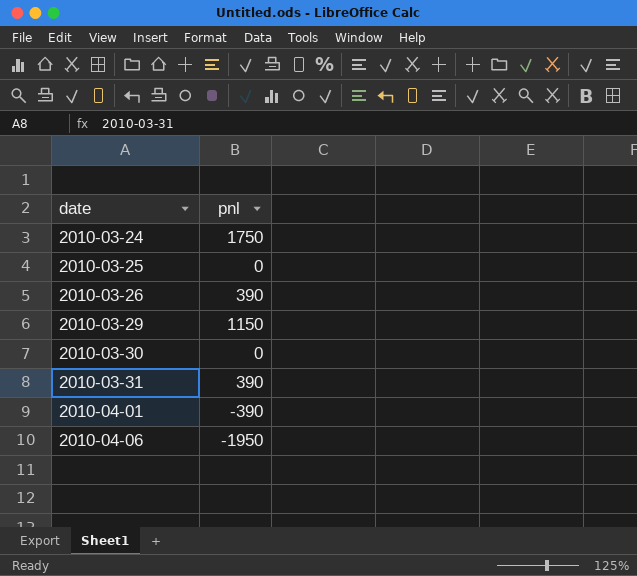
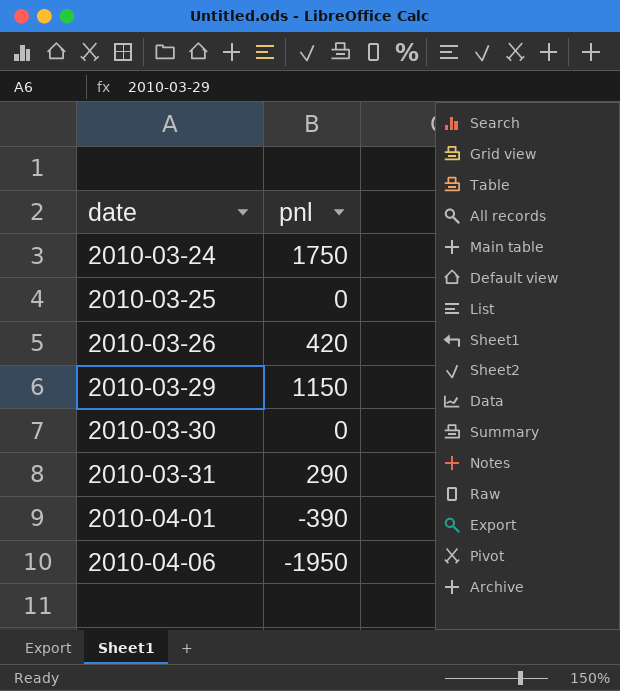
2010-03-26 | pnl: 390 -> 420
2010-03-31 | pnl: 390 -> 290

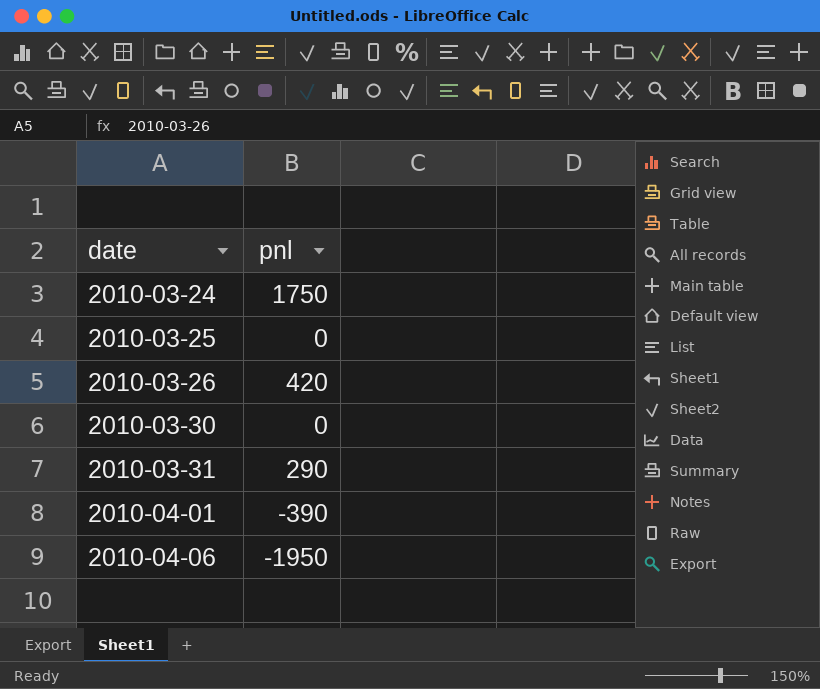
row 2010-03-29: 1150 -> none

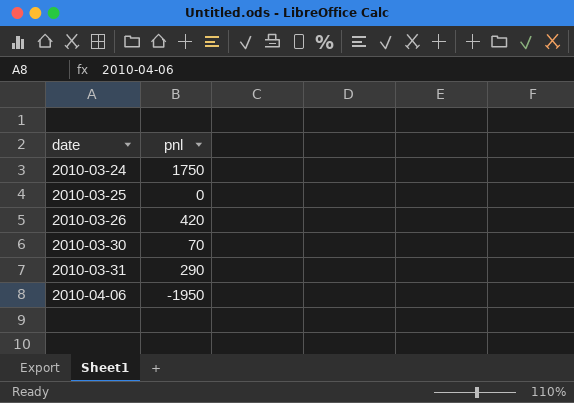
row 2010-04-01: -390 -> none
2010-03-30 | pnl: 0 -> 70

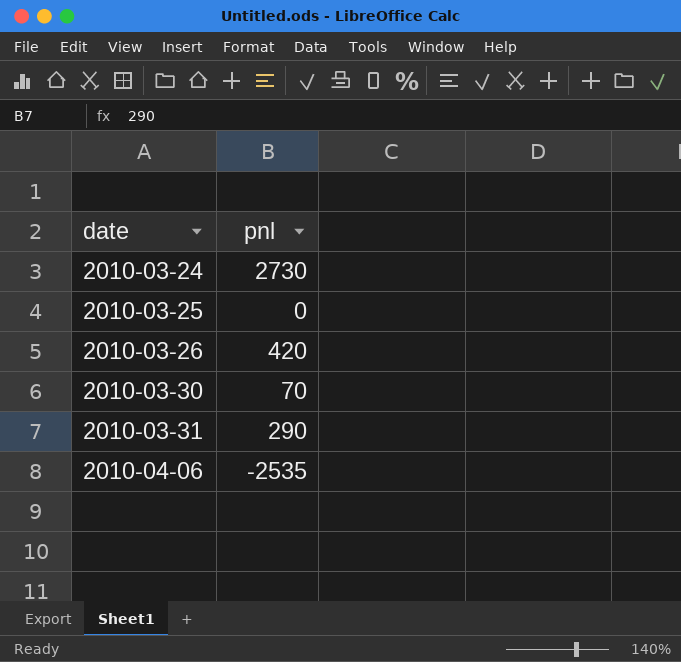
2010-03-24 | pnl: 1750 -> 2730
2010-04-06 | pnl: -1950 -> -2535

